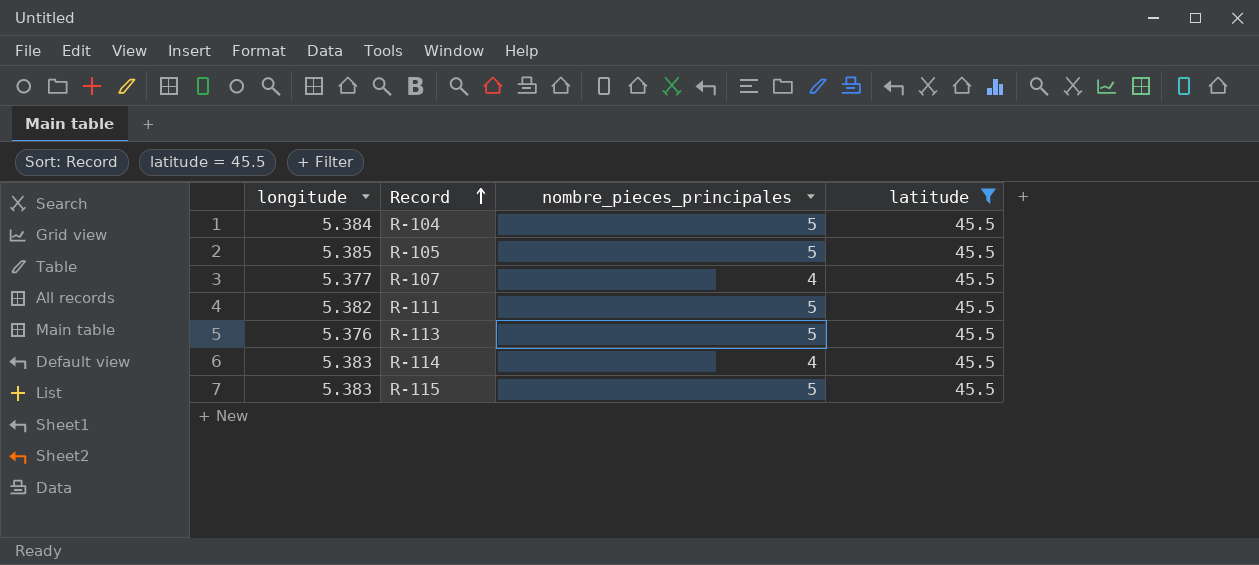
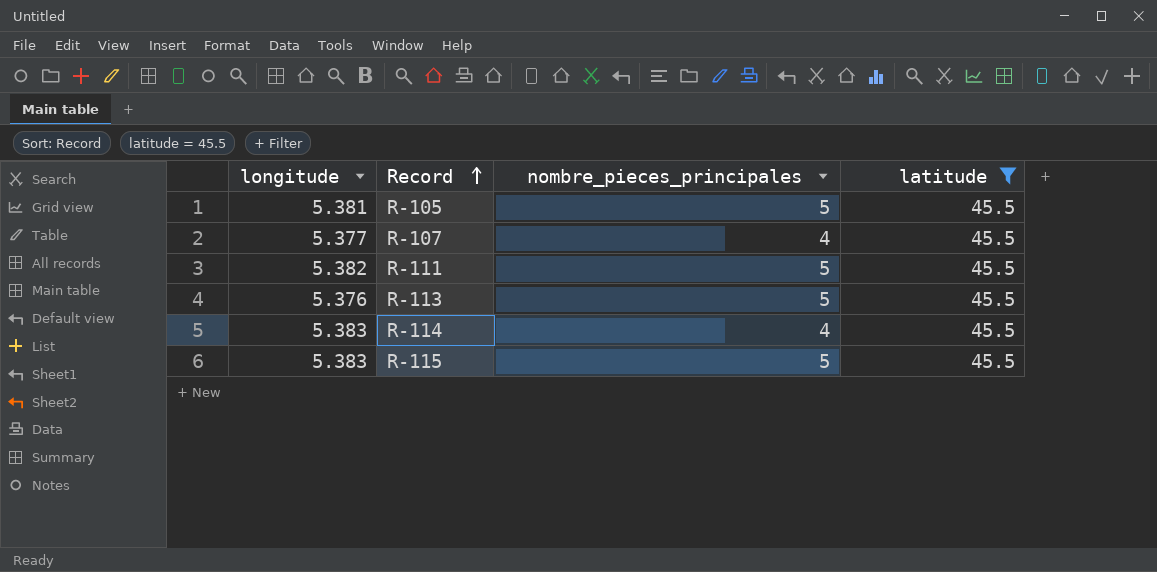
row R-104: 5.384 | 5 | 45.5 -> none
R-105 | longitude: 5.385 -> 5.381

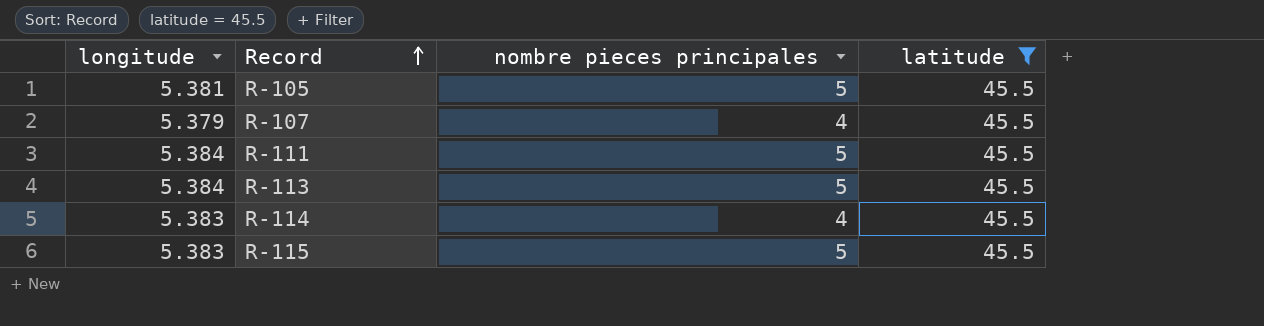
column name: nombre_pieces_principales -> nombre pieces principales
R-107 | longitude: 5.377 -> 5.379
R-111 | longitude: 5.382 -> 5.384
R-113 | longitude: 5.376 -> 5.384

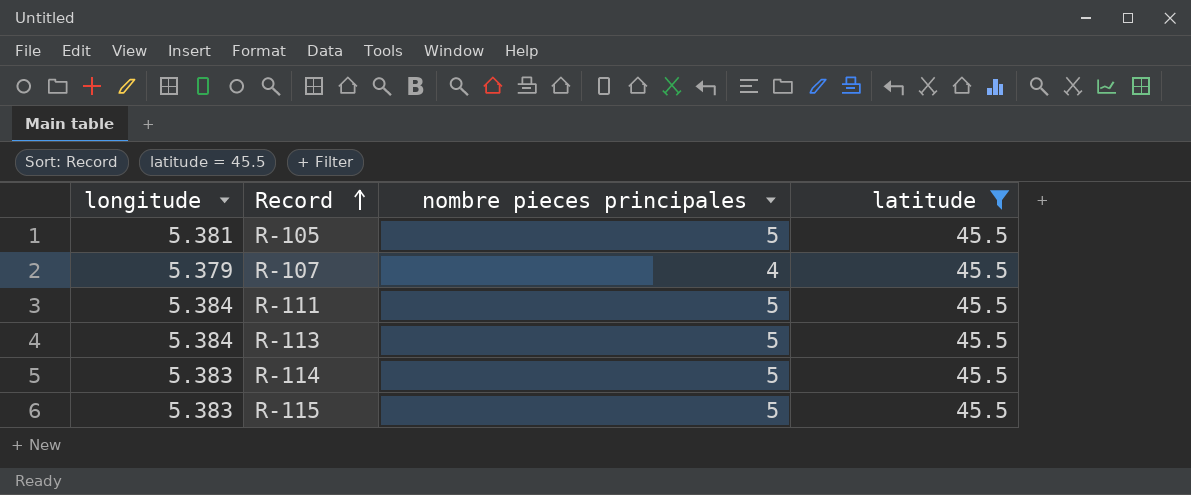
R-114 | nombre pieces principales: 4 -> 5

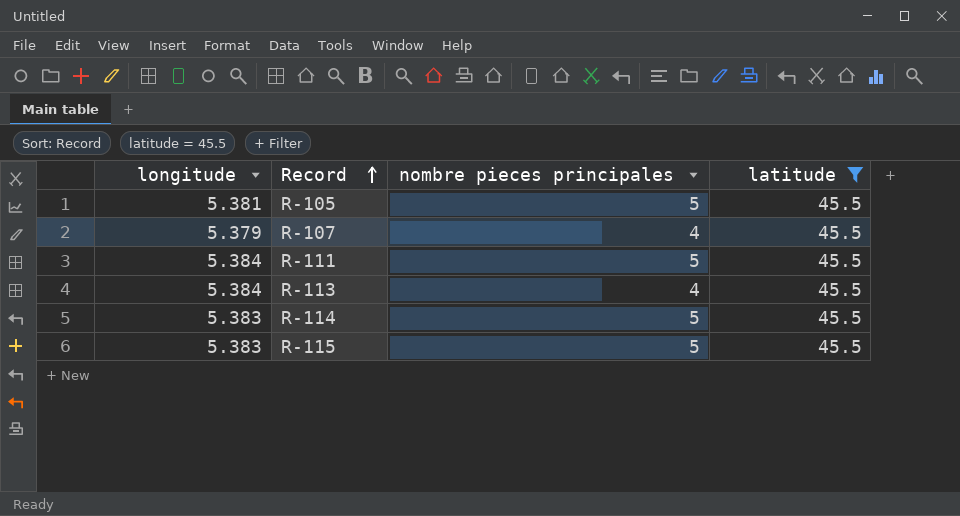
R-113 | nombre pieces principales: 5 -> 4

